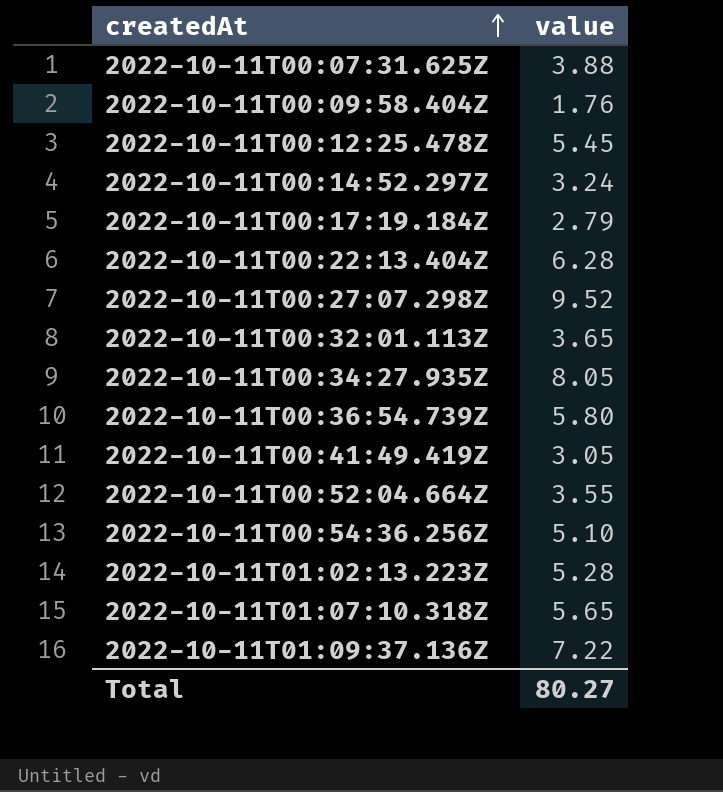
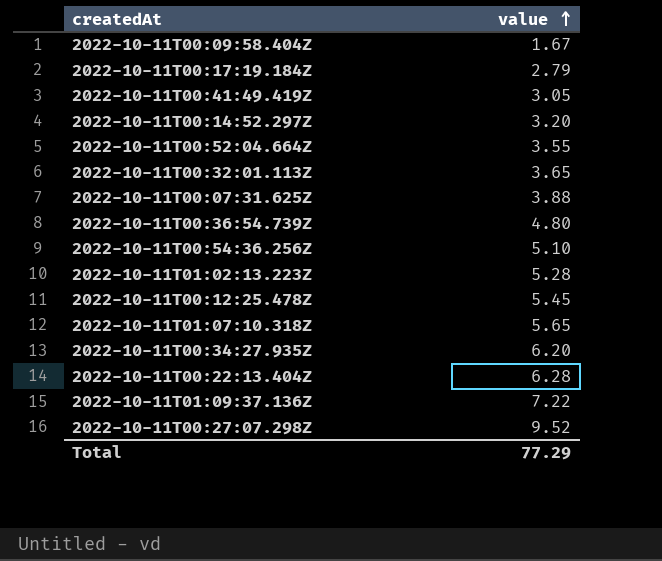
row order: createdAt ascending -> value ascending
2022-10-11T00:09:58.404Z | value: 1.76 -> 1.67
2022-10-11T00:14:52.297Z | value: 3.24 -> 3.20
2022-10-11T00:36:54.739Z | value: 5.80 -> 4.80
2022-10-11T00:34:27.935Z | value: 8.05 -> 6.20
Total | value: 80.27 -> 77.29

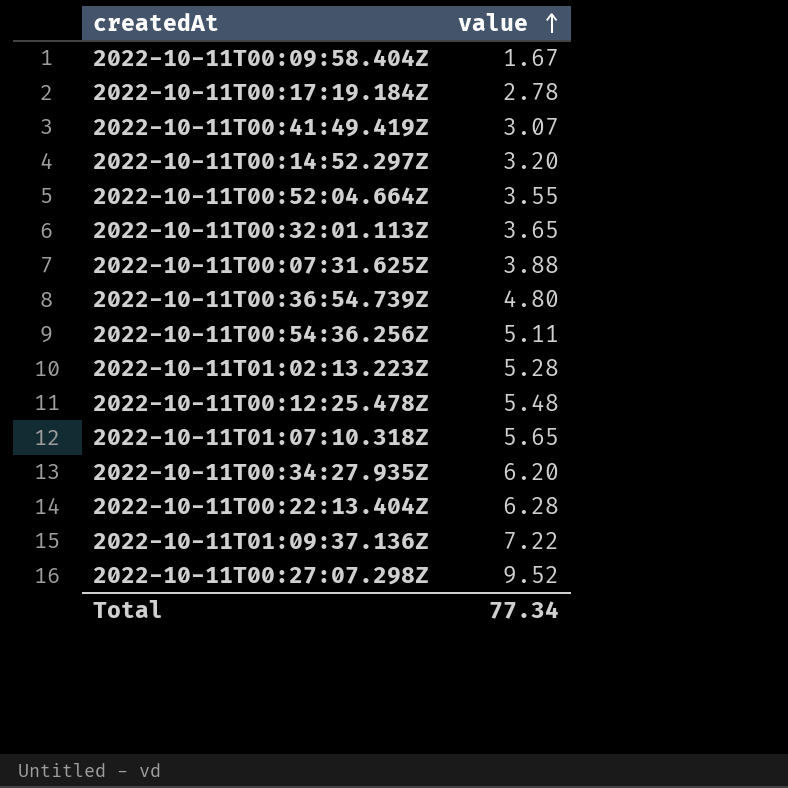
2022-10-11T00:17:19.184Z | value: 2.79 -> 2.78
2022-10-11T00:41:49.419Z | value: 3.05 -> 3.07
2022-10-11T00:54:36.256Z | value: 5.10 -> 5.11
2022-10-11T00:12:25.478Z | value: 5.45 -> 5.48
Total | value: 77.29 -> 77.34

